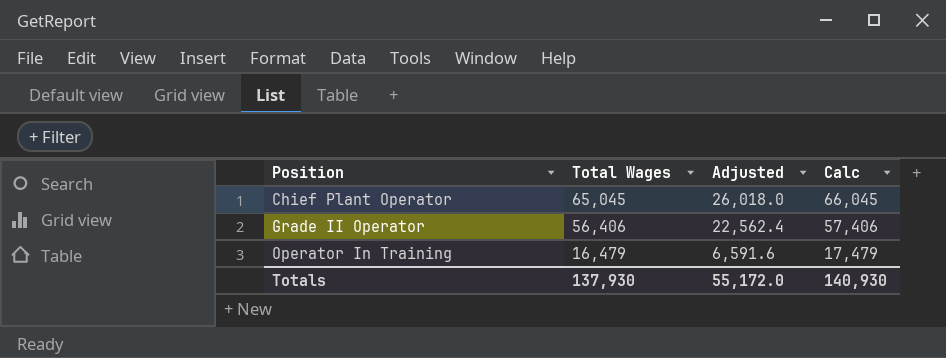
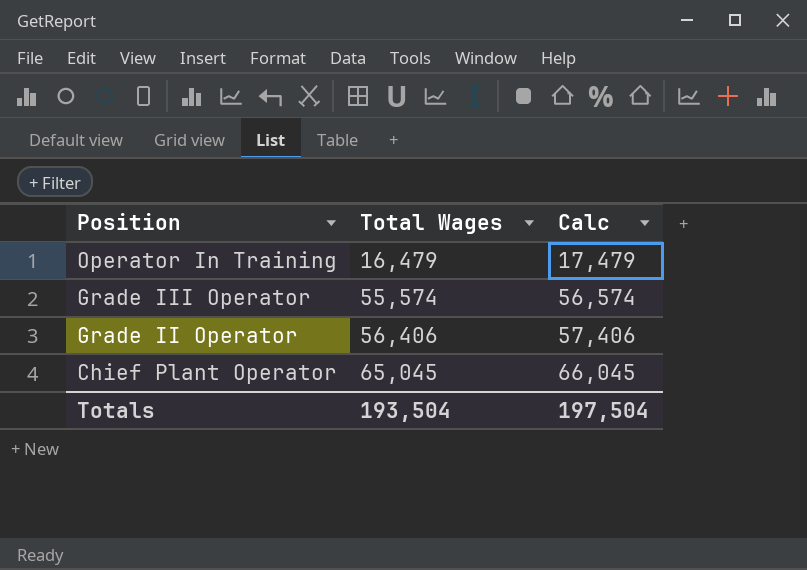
row order: Position ascending -> Position descending
column Adjusted | formula: [Total Wages] * 0.4 -> none
row Grade III Operator: none -> 55,574 | 56,574
Totals | Total Wages: 137,930 -> 193,504
Totals | Calc: 140,930 -> 197,504

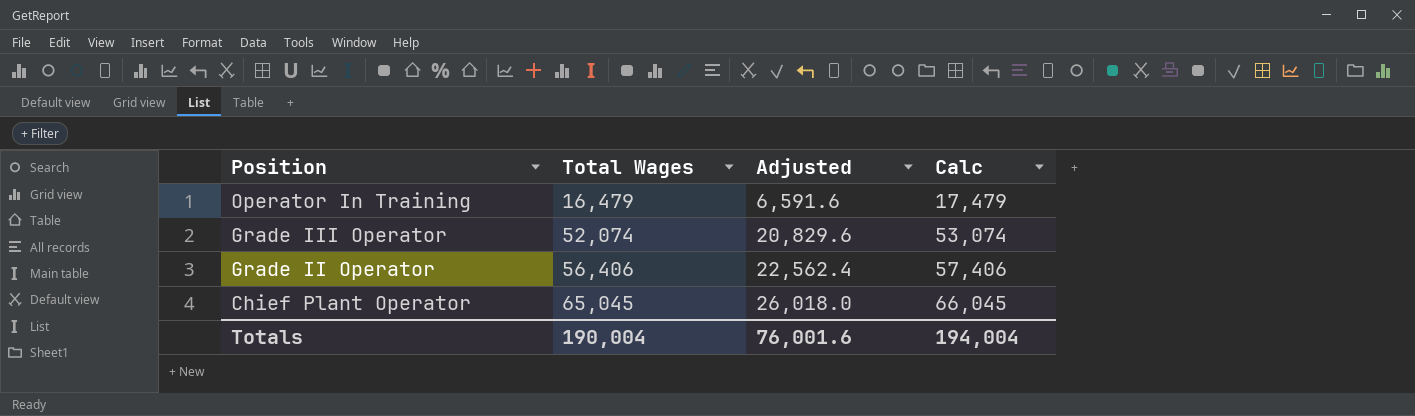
column Adjusted | formula: none -> [Total Wages] * 0.4
Grade III Operator | Total Wages: 55,574 -> 52,074
Grade III Operator | Calc: 56,574 -> 53,074
Totals | Total Wages: 193,504 -> 190,004
Totals | Calc: 197,504 -> 194,004

